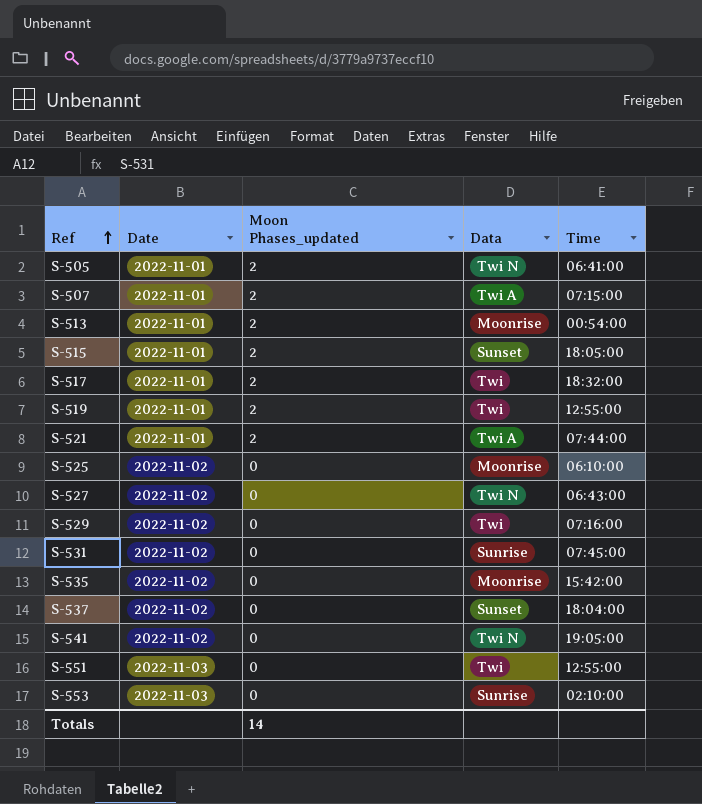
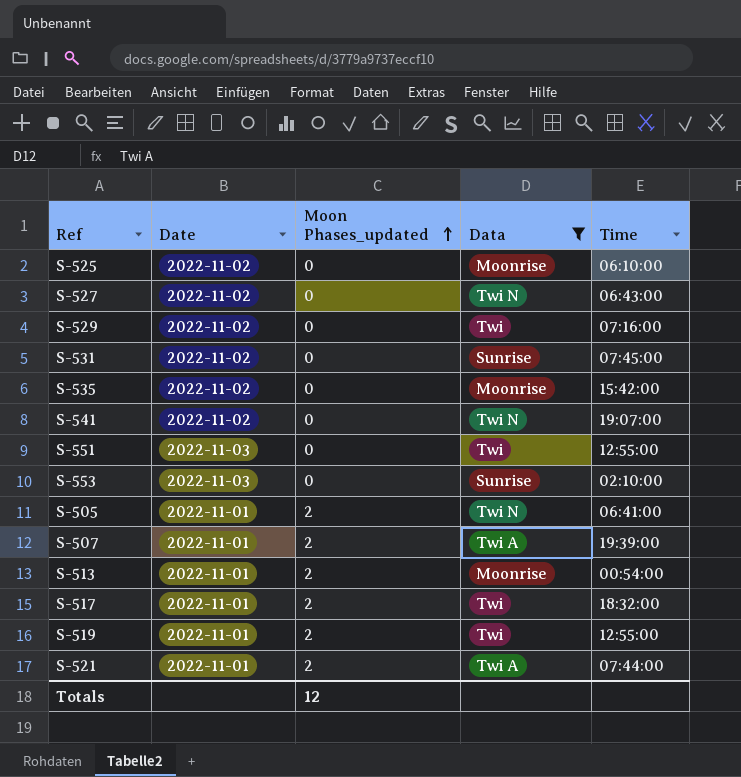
filter: none -> Data != Sunset
row order: Ref ascending -> Moon Phases_updated ascending
S-541 | Time: 19:05:00 -> 19:07:00
S-507 | Time: 07:15:00 -> 19:39:00
Totals | Moon Phases_updated: 14 -> 12

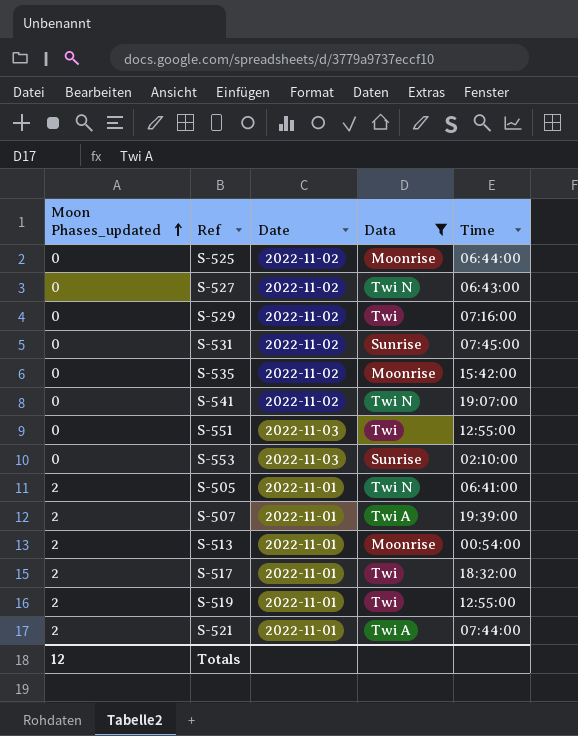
column Moon Phases_updated | position: 3 -> 1
S-525 | Time: 06:10:00 -> 06:44:00

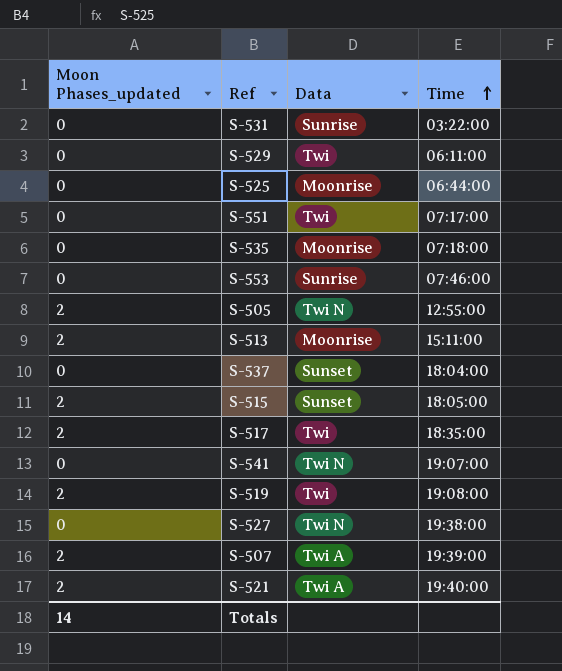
filter: Data != Sunset -> none
row order: Moon Phases_updated ascending -> Time ascending
column Date | position: 3 -> none
S-531 | Time: 07:45:00 -> 03:22:00
S-529 | Time: 07:16:00 -> 06:11:00
S-551 | Time: 12:55:00 -> 07:17:00
S-535 | Time: 15:42:00 -> 07:18:00
S-553 | Time: 02:10:00 -> 07:46:00
S-505 | Time: 06:41:00 -> 12:55:00
S-513 | Time: 00:54:00 -> 15:11:00
S-517 | Time: 18:32:00 -> 18:35:00
S-519 | Time: 12:55:00 -> 19:08:00
S-527 | Time: 06:43:00 -> 19:38:00
S-521 | Time: 07:44:00 -> 19:40:00
Totals | Moon Phases_updated: 12 -> 14

